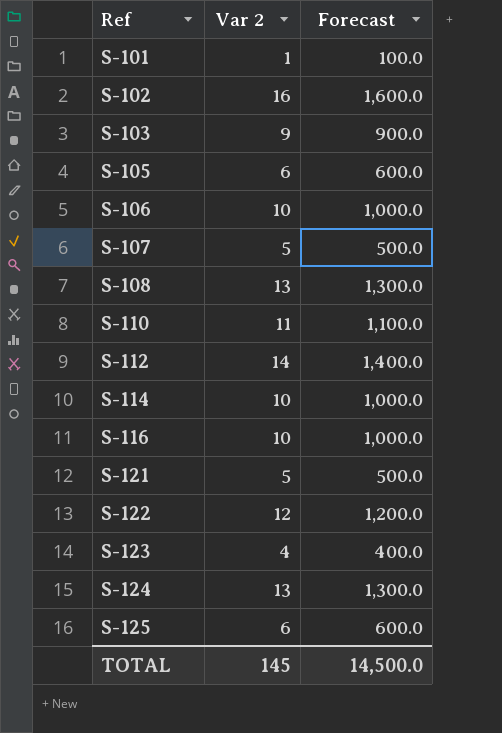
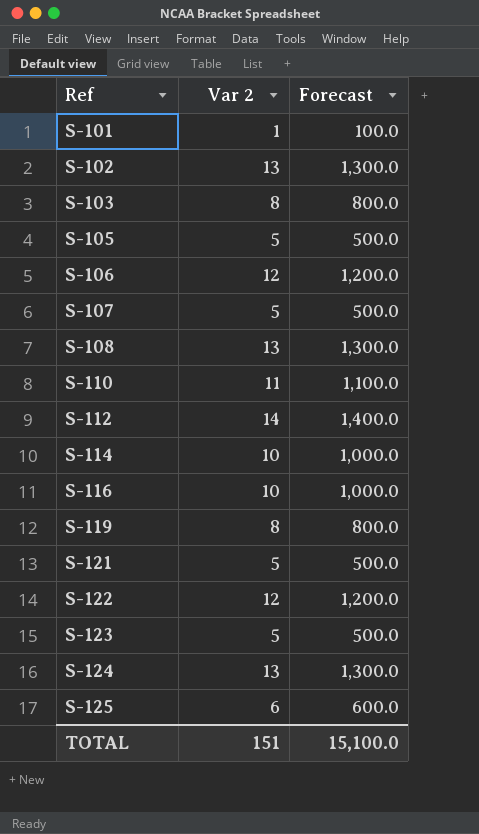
S-102 | Var 2: 16 -> 13
S-102 | Forecast: 1,600.0 -> 1,300.0
S-103 | Var 2: 9 -> 8
S-103 | Forecast: 900.0 -> 800.0
S-105 | Var 2: 6 -> 5
S-105 | Forecast: 600.0 -> 500.0
S-106 | Var 2: 10 -> 12
S-106 | Forecast: 1,000.0 -> 1,200.0
row S-119: none -> 8 | 800.0
S-123 | Var 2: 4 -> 5
S-123 | Forecast: 400.0 -> 500.0
TOTAL | Var 2: 145 -> 151
TOTAL | Forecast: 14,500.0 -> 15,100.0

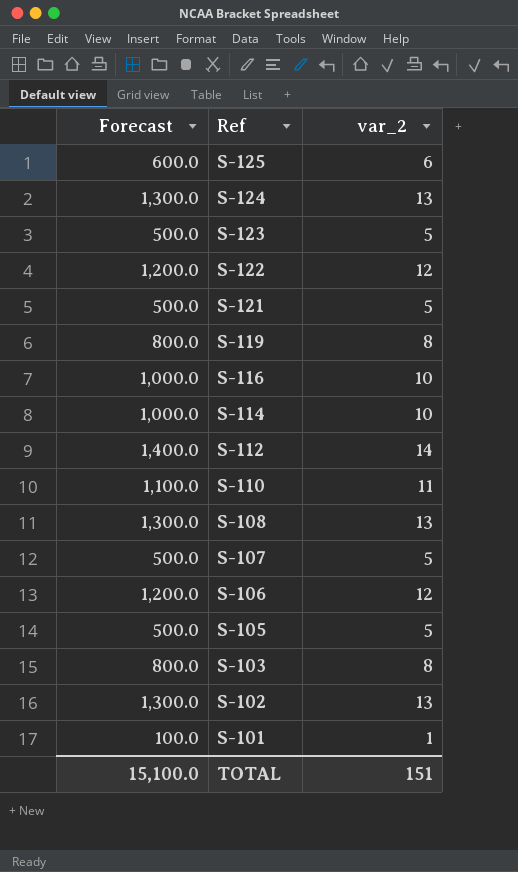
row order: Ref ascending -> Ref descending
column Forecast | position: 3 -> 1
column name: Var 2 -> var_2

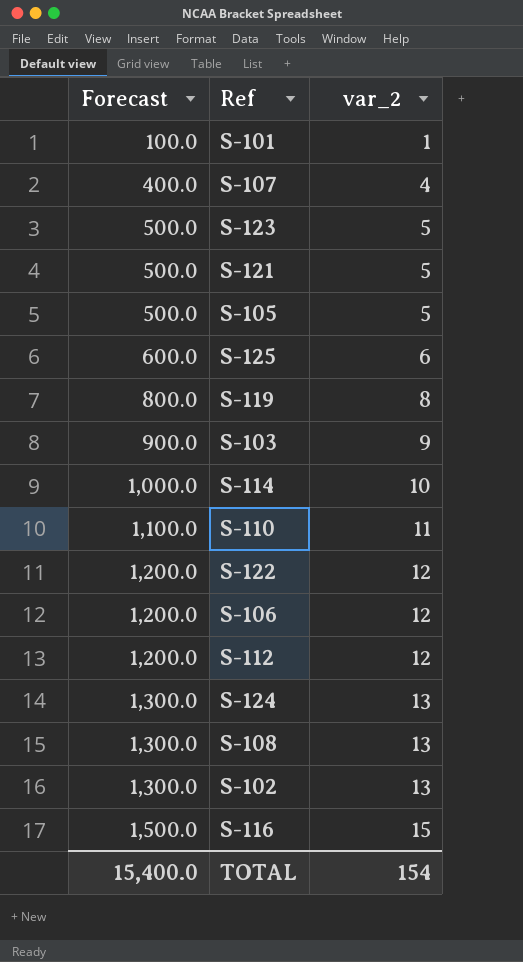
row order: Ref descending -> Forecast ascending
S-107 | Forecast: 500.0 -> 400.0
S-107 | var_2: 5 -> 4
S-103 | Forecast: 800.0 -> 900.0
S-103 | var_2: 8 -> 9
S-112 | Forecast: 1,400.0 -> 1,200.0
S-112 | var_2: 14 -> 12
S-116 | Forecast: 1,000.0 -> 1,500.0
S-116 | var_2: 10 -> 15
TOTAL | Forecast: 15,100.0 -> 15,400.0
TOTAL | var_2: 151 -> 154

